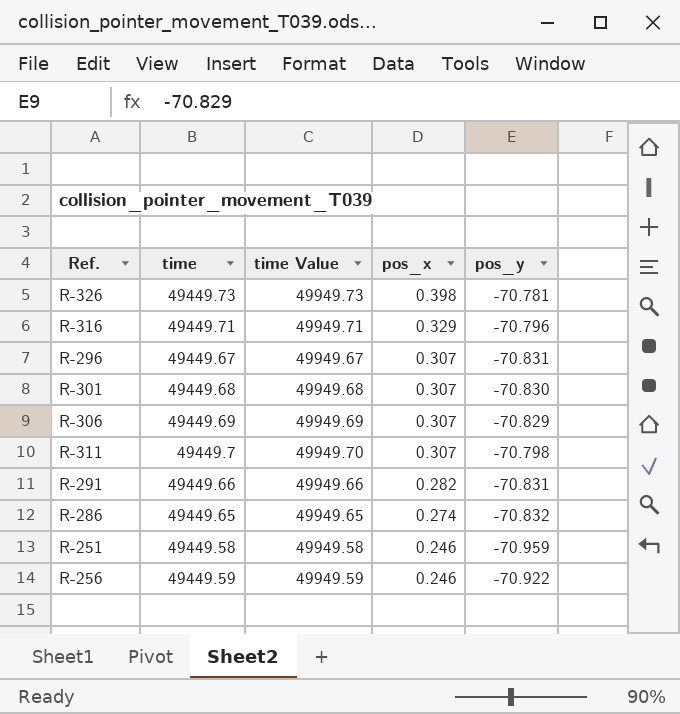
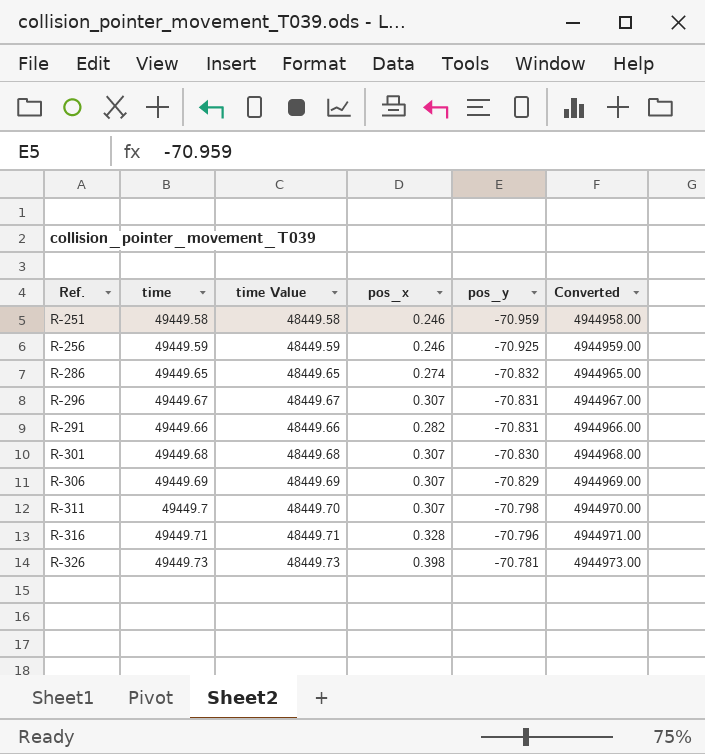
row order: pos_x descending -> pos_y ascending
column time Value | formula: [time] + 500 -> [time] - 1000
column Converted | formula: none -> [time] * 100
R-256 | pos_y: -70.922 -> -70.925
R-316 | pos_x: 0.329 -> 0.328

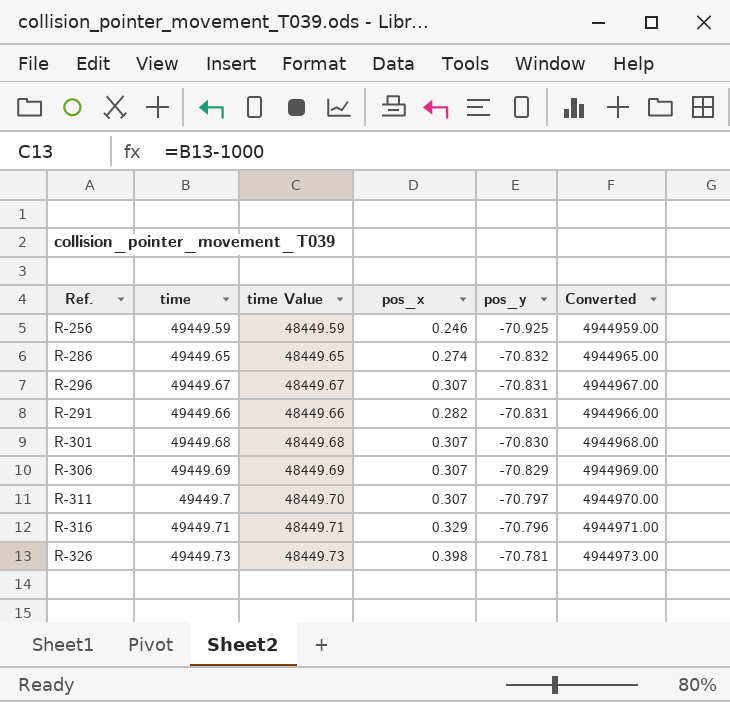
row R-251: 49449.58 | 48449.58 | 0.246 | -70.959 | 4944958.00 -> none
R-311 | pos_y: -70.798 -> -70.797
R-316 | pos_x: 0.328 -> 0.329

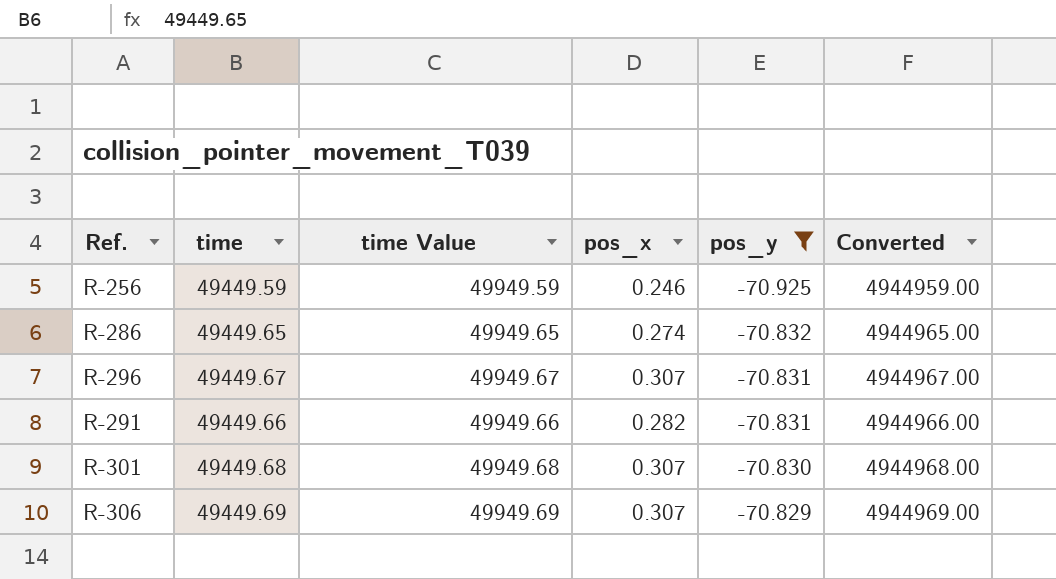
filter: none -> pos_y <= -70.829
column time Value | formula: [time] - 1000 -> [time] + 500

